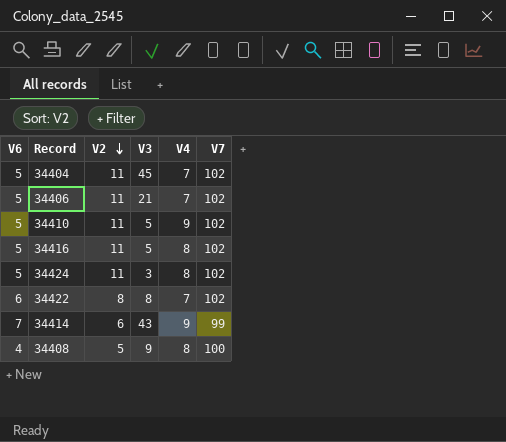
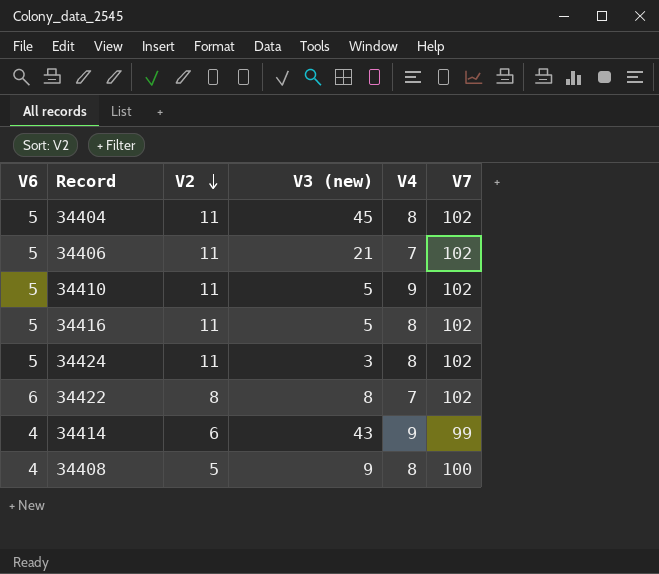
column name: V3 -> V3 (new)
34404 | V4: 7 -> 8
34414 | V6: 7 -> 4

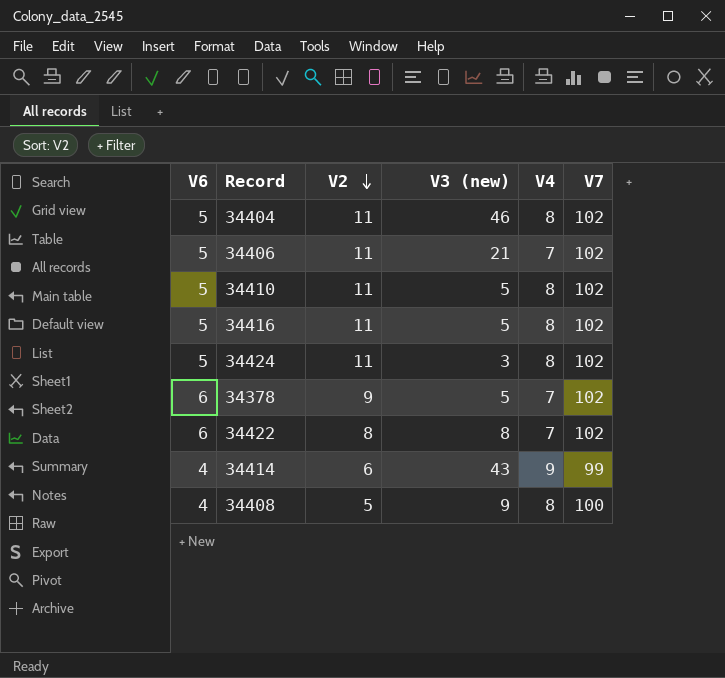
34404 | V3 (new): 45 -> 46
34410 | V4: 9 -> 8
row 34378: none -> 6 | 9 | 5 | 7 | 102

